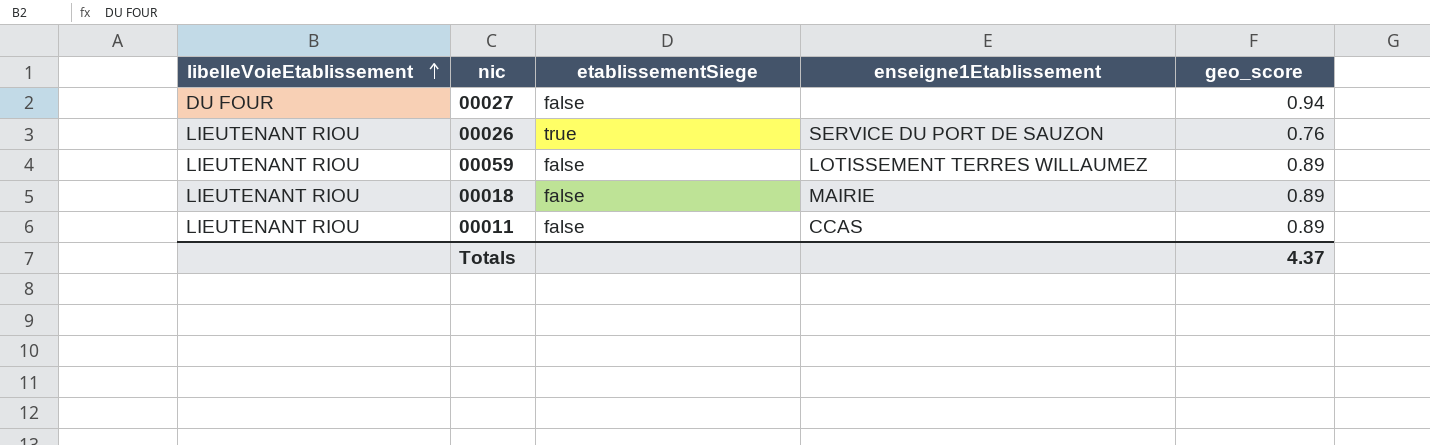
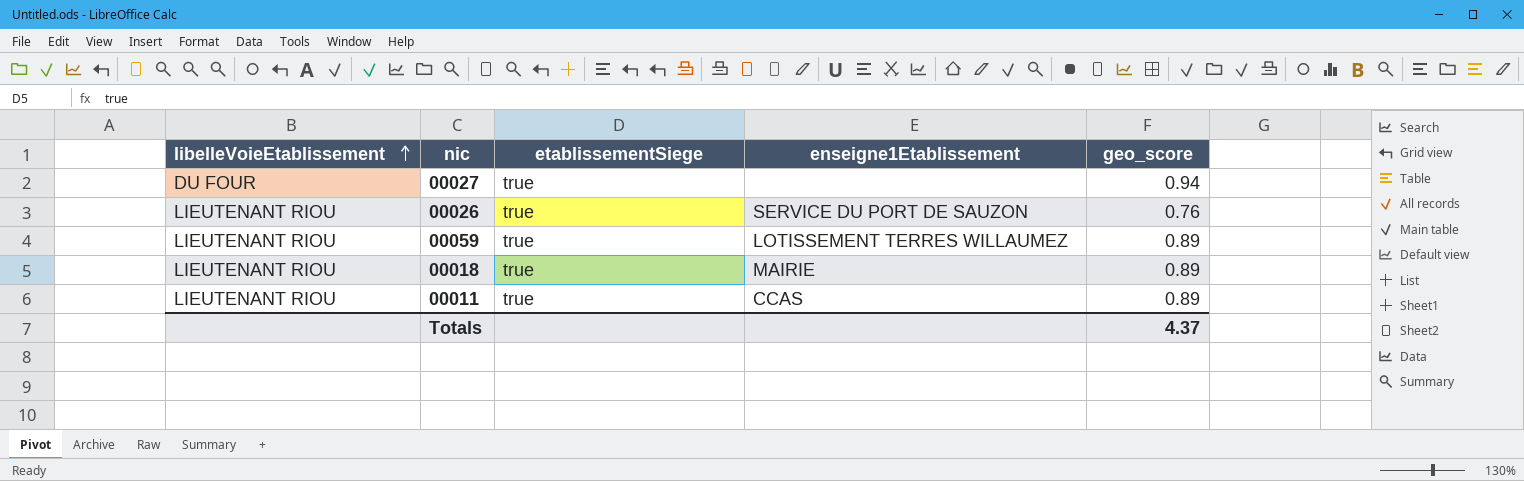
00027 | etablissementSiege: false -> true
00059 | etablissementSiege: false -> true
00018 | etablissementSiege: false -> true
00011 | etablissementSiege: false -> true

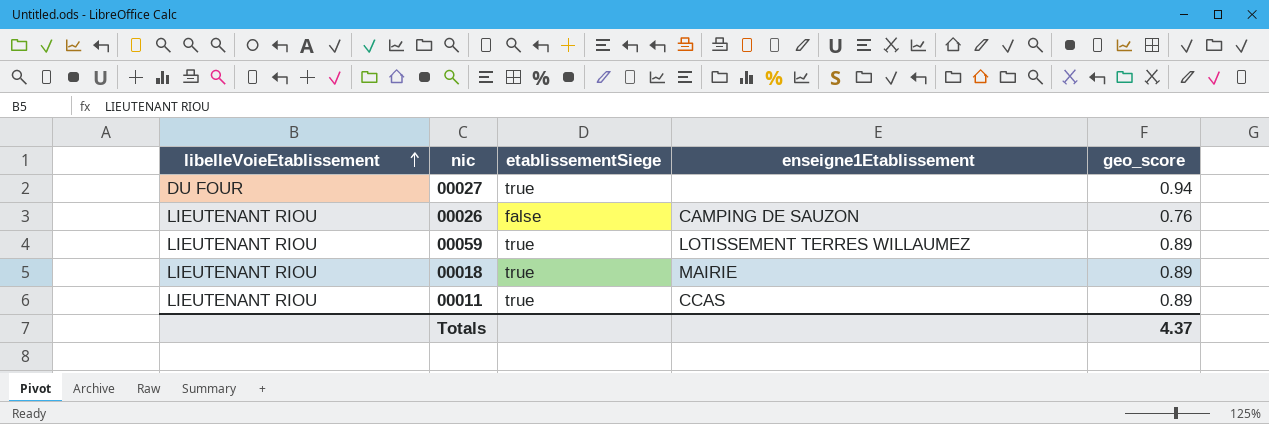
00026 | etablissementSiege: true -> false
00026 | enseigne1Etablissement: SERVICE DU PORT DE SAUZON -> CAMPING DE SAUZON

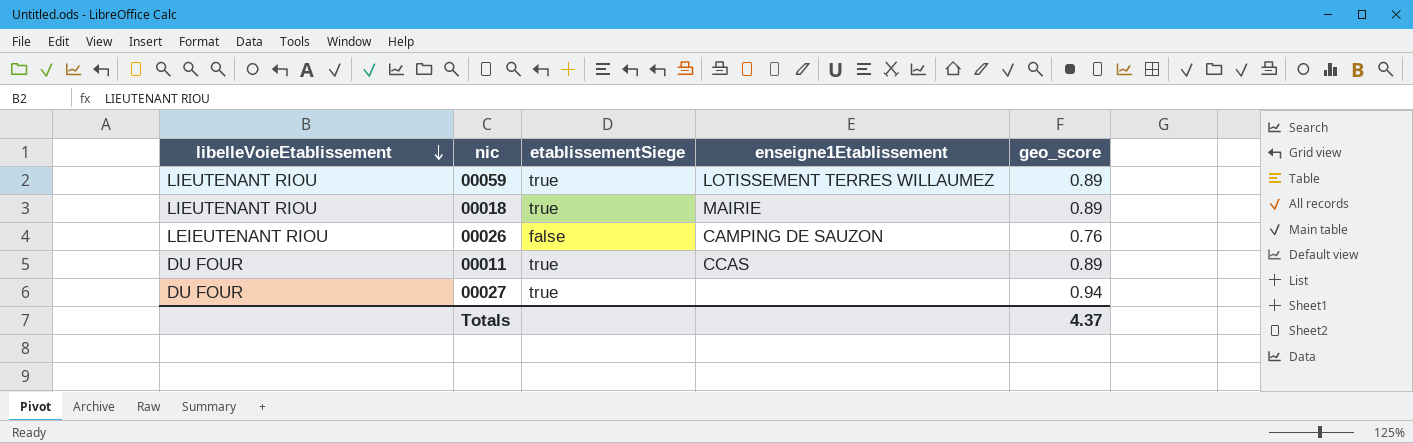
row order: libelleVoieEtablissement ascending -> libelleVoieEtablissement descending
00026 | libelleVoieEtablissement: LIEUTENANT RIOU -> LEIEUTENANT RIOU
00011 | libelleVoieEtablissement: LIEUTENANT RIOU -> DU FOUR

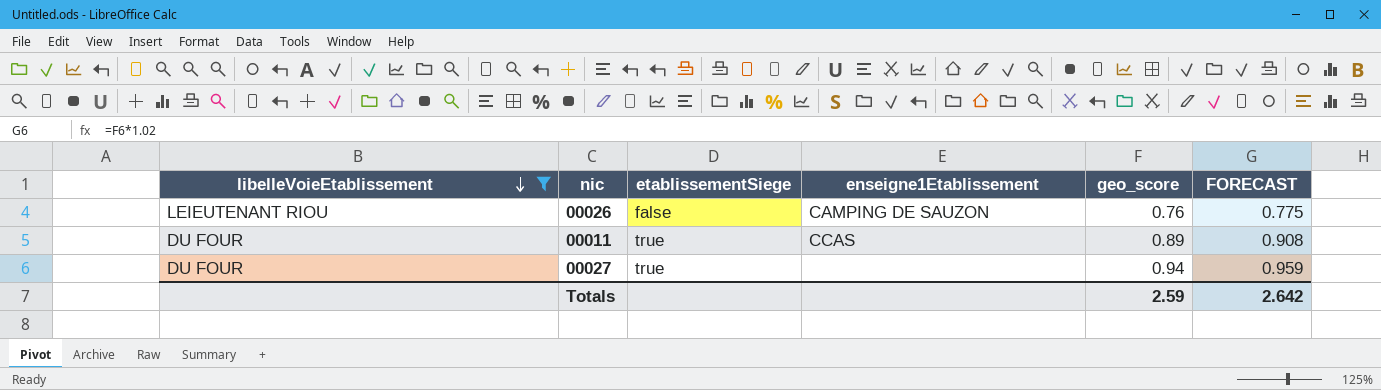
filter: none -> libelleVoieEtablissement != LIEUTENANT RIOU
column FORECAST | formula: none -> [geo_score] * 1.02
Totals | geo_score: 4.37 -> 2.59

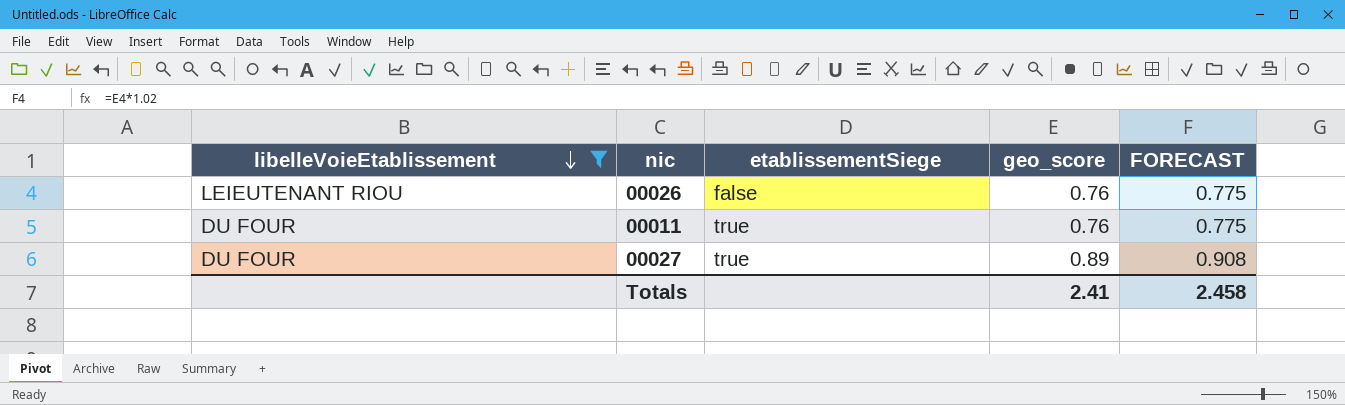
column enseigne1Etablissement | position: 4 -> none
00011 | geo_score: 0.89 -> 0.76
00011 | FORECAST: 0.908 -> 0.775
00027 | geo_score: 0.94 -> 0.89
00027 | FORECAST: 0.959 -> 0.908
Totals | geo_score: 2.59 -> 2.41
Totals | FORECAST: 2.642 -> 2.458

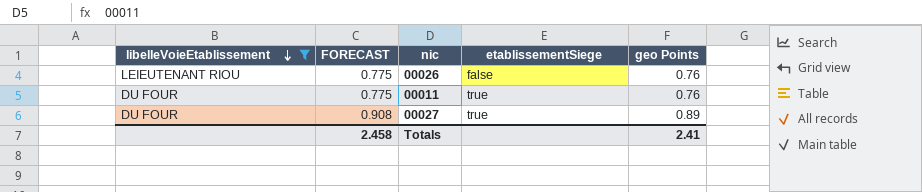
column FORECAST | position: 5 -> 2
column name: geo_score -> geo Points

